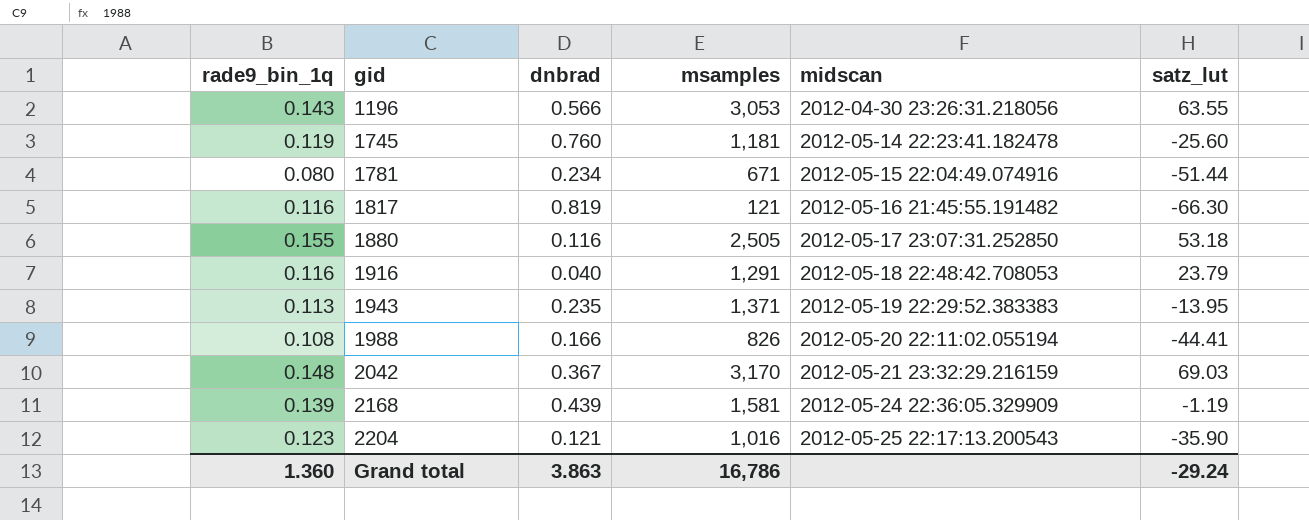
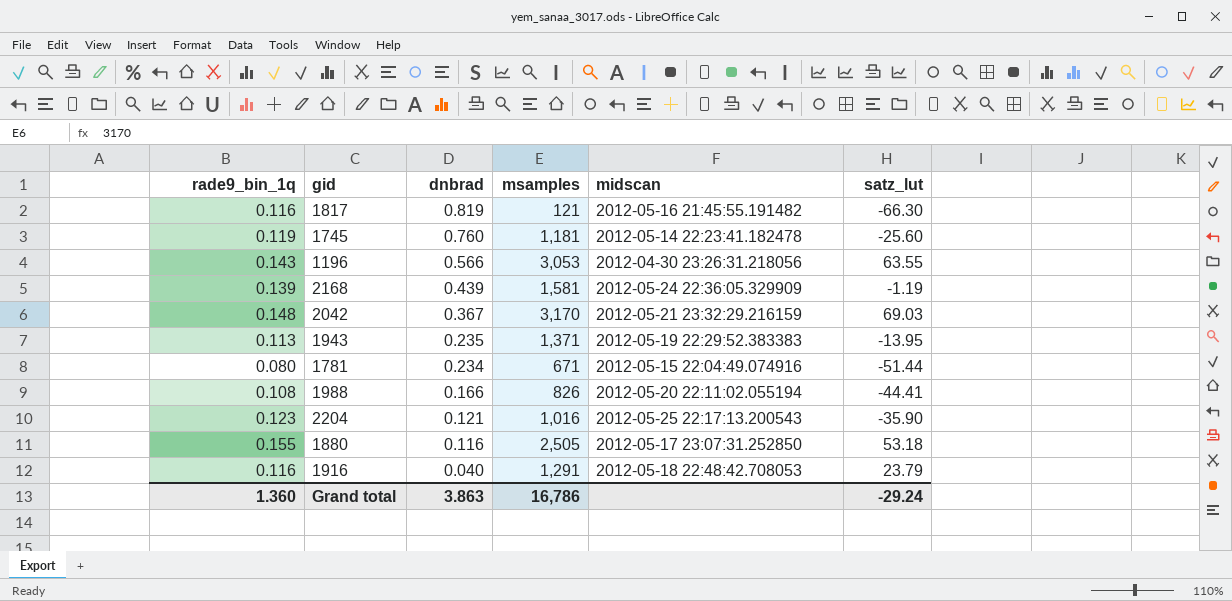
row order: gid ascending -> dnbrad descending

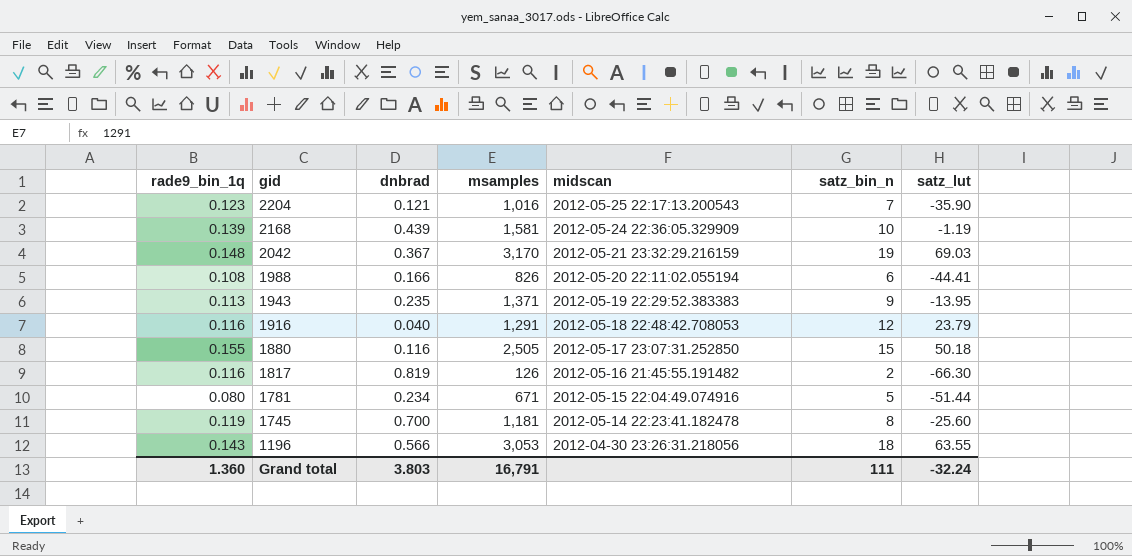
row order: dnbrad descending -> gid descending
column satz_bin_n | position: none -> 6
1880 | satz_lut: 53.18 -> 50.18
1817 | msamples: 121 -> 126
1745 | dnbrad: 0.760 -> 0.700
Grand total | dnbrad: 3.863 -> 3.803
Grand total | msamples: 16,786 -> 16,791
Grand total | satz_lut: -29.24 -> -32.24

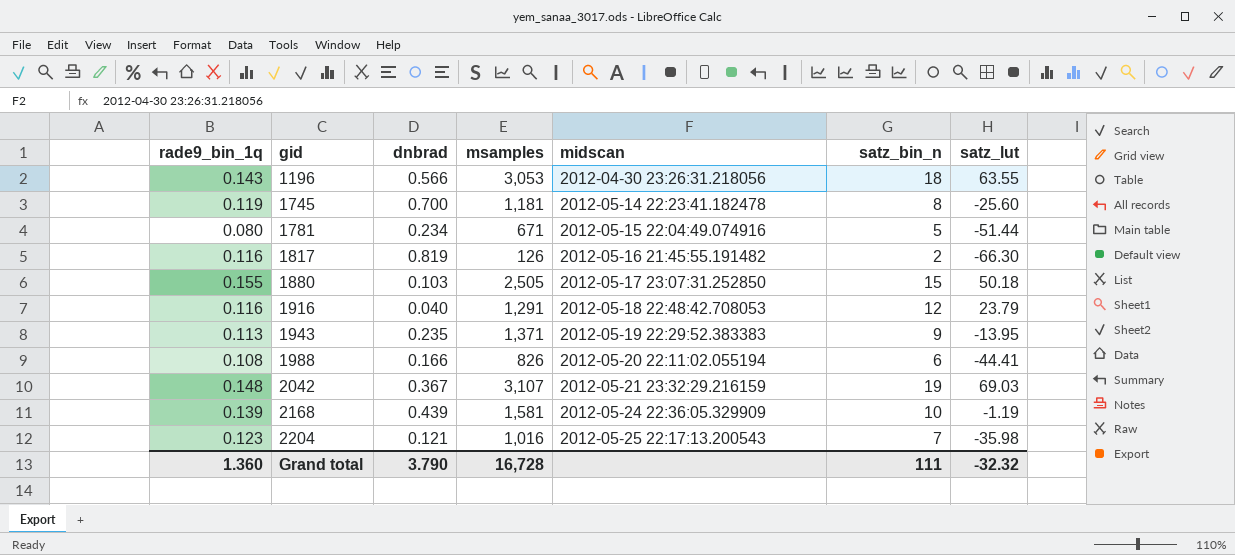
row order: gid descending -> gid ascending
1880 | dnbrad: 0.116 -> 0.103
2042 | msamples: 3,170 -> 3,107
2204 | satz_lut: -35.90 -> -35.98
Grand total | dnbrad: 3.803 -> 3.790
Grand total | msamples: 16,791 -> 16,728
Grand total | satz_lut: -32.24 -> -32.32

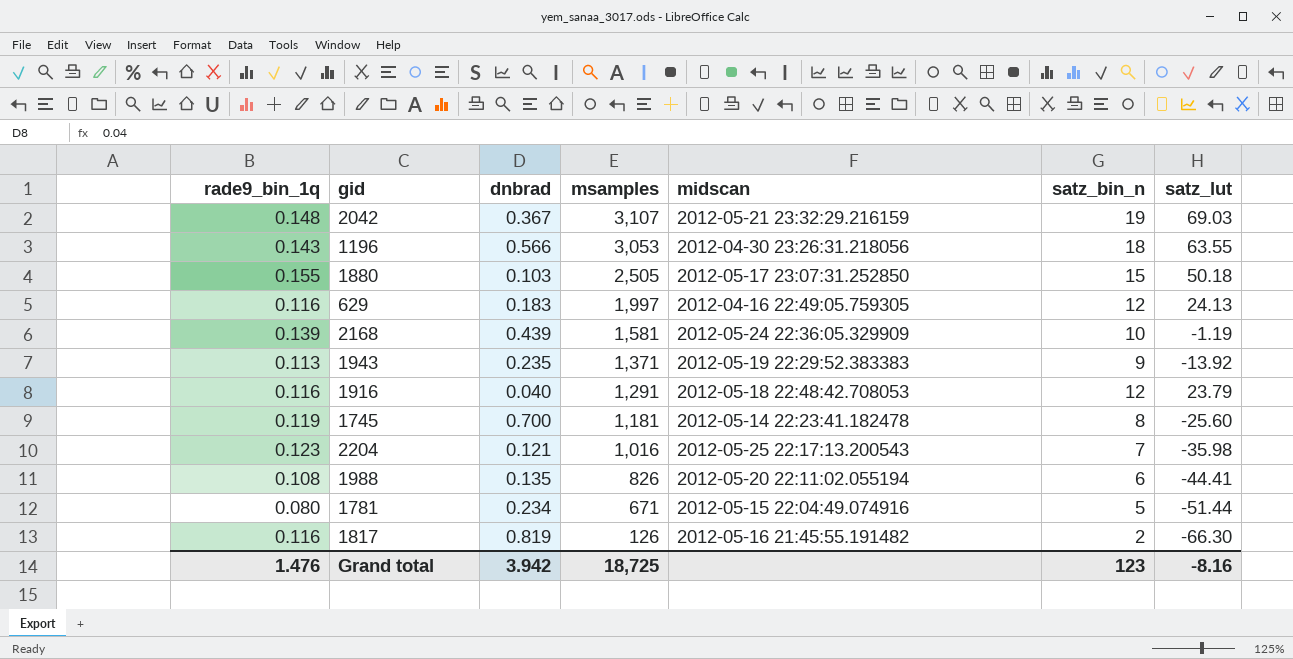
row order: gid ascending -> msamples descending
row 629: none -> 0.116 | 0.183 | 1,997 | 2012-04-16 22:49:05.759305 | 12 | 24.13
1943 | satz_lut: -13.95 -> -13.92
1988 | dnbrad: 0.166 -> 0.135
Grand total | rade9_bin_1q: 1.360 -> 1.476
Grand total | dnbrad: 3.790 -> 3.942
Grand total | msamples: 16,728 -> 18,725
Grand total | satz_bin_n: 111 -> 123
Grand total | satz_lut: -32.32 -> -8.16

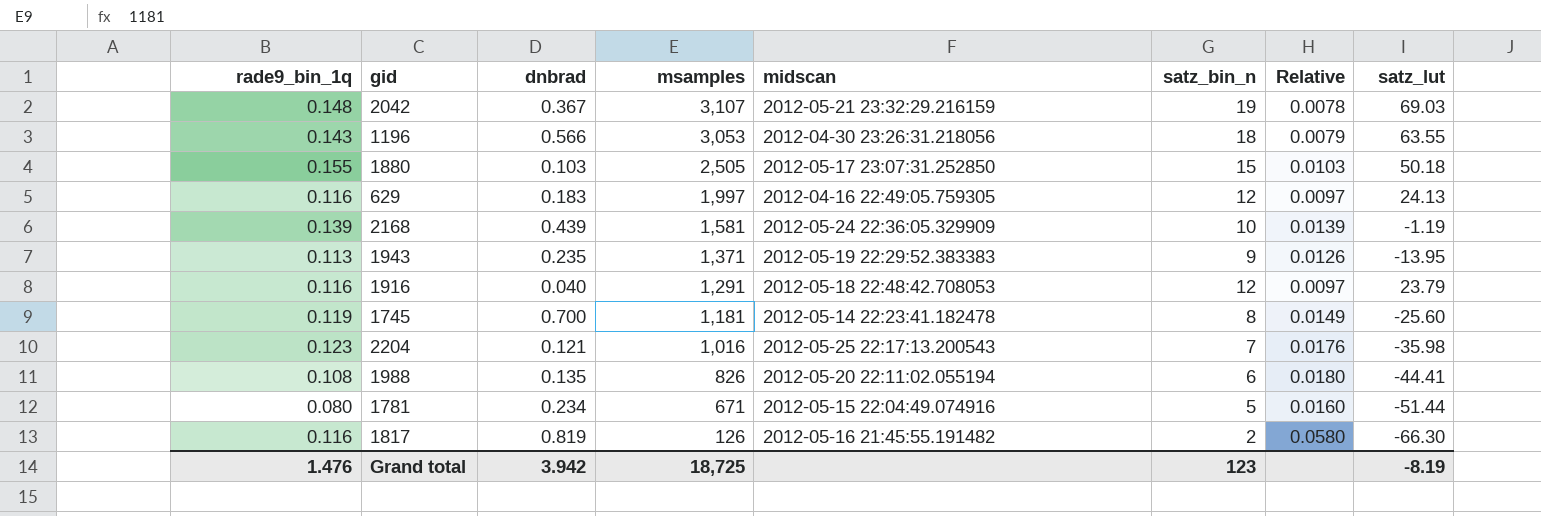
column Relative | formula: none -> [rade9_bin_1q] / [satz_bin_n]
1943 | satz_lut: -13.92 -> -13.95
Grand total | satz_lut: -8.16 -> -8.19

